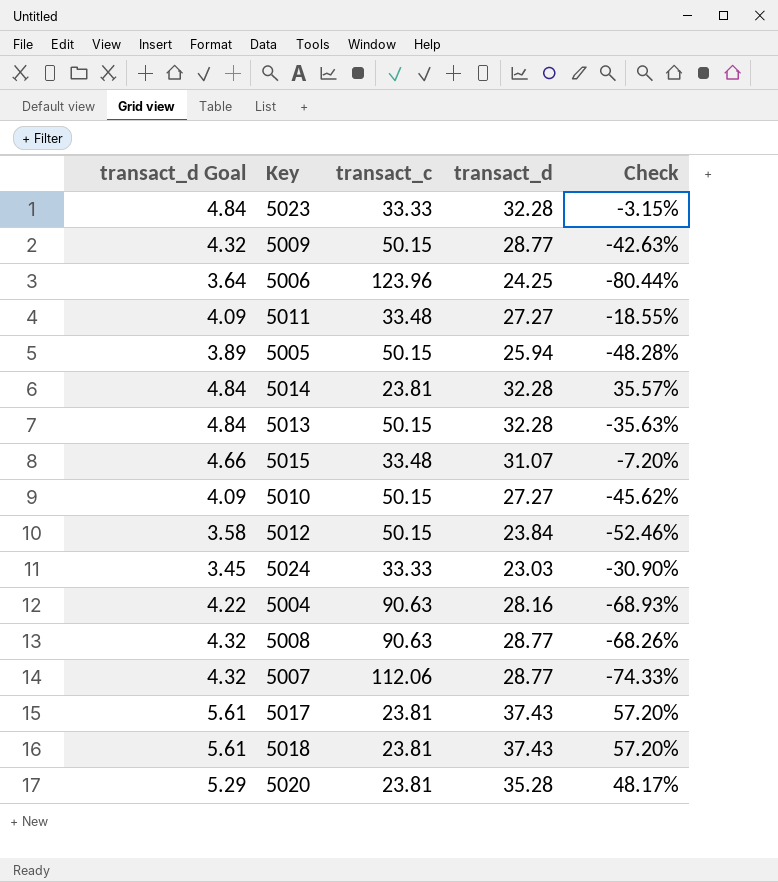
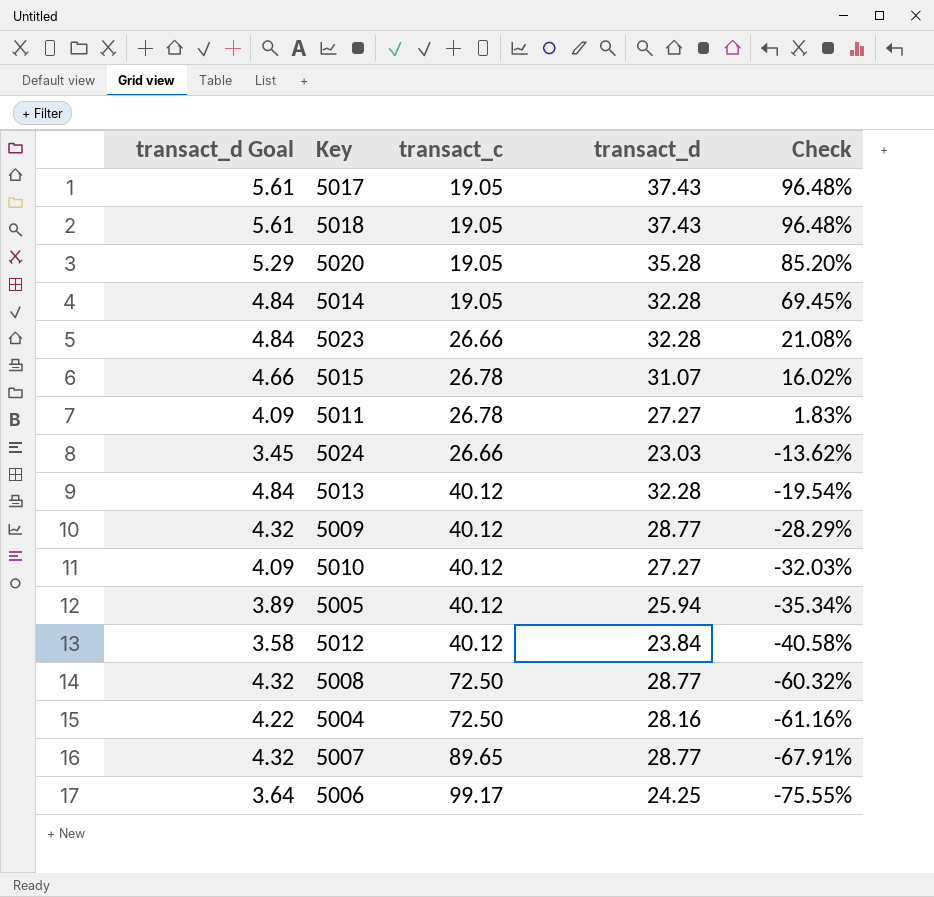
row order: none -> Check descending
5017 | transact_c: 23.81 -> 19.05
5017 | Check: 57.20% -> 96.48%
5018 | transact_c: 23.81 -> 19.05
5018 | Check: 57.20% -> 96.48%
5020 | transact_c: 23.81 -> 19.05
5020 | Check: 48.17% -> 85.20%
5014 | transact_c: 23.81 -> 19.05
5014 | Check: 35.57% -> 69.45%
5023 | transact_c: 33.33 -> 26.66
5023 | Check: -3.15% -> 21.08%
5015 | transact_c: 33.48 -> 26.78
5015 | Check: -7.20% -> 16.02%
5011 | transact_c: 33.48 -> 26.78
5011 | Check: -18.55% -> 1.83%
5024 | transact_c: 33.33 -> 26.66
5024 | Check: -30.90% -> -13.62%
5013 | transact_c: 50.15 -> 40.12
5013 | Check: -35.63% -> -19.54%
5009 | transact_c: 50.15 -> 40.12
5009 | Check: -42.63% -> -28.29%
5010 | transact_c: 50.15 -> 40.12
5010 | Check: -45.62% -> -32.03%
5005 | transact_c: 50.15 -> 40.12
5005 | Check: -48.28% -> -35.34%
5012 | transact_c: 50.15 -> 40.12
5012 | Check: -52.46% -> -40.58%
5008 | transact_c: 90.63 -> 72.50
5008 | Check: -68.26% -> -60.32%
5004 | transact_c: 90.63 -> 72.50
5004 | Check: -68.93% -> -61.16%
5007 | transact_c: 112.06 -> 89.65
5007 | Check: -74.33% -> -67.91%
5006 | transact_c: 123.96 -> 99.17
5006 | Check: -80.44% -> -75.55%

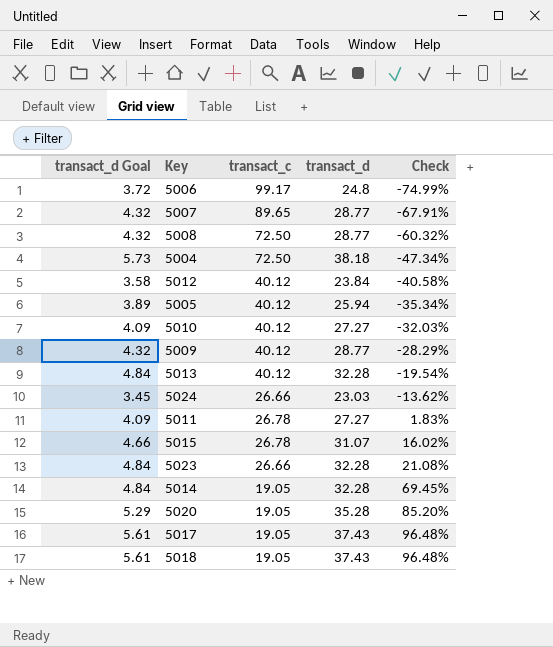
row order: Check descending -> Check ascending
5006 | transact_d Goal: 3.64 -> 3.72
5006 | transact_d: 24.25 -> 24.8
5006 | Check: -75.55% -> -74.99%
5004 | transact_d Goal: 4.22 -> 5.73
5004 | transact_d: 28.16 -> 38.18
5004 | Check: -61.16% -> -47.34%

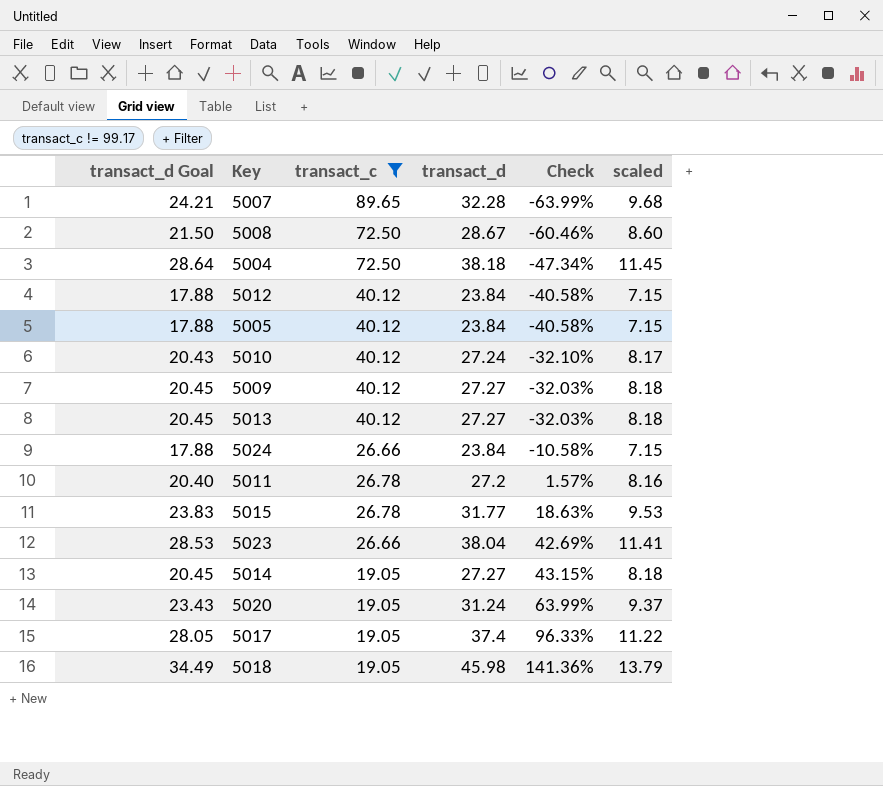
filter: none -> transact_c != 99.17
column transact_d Goal | formula: [transact_d] * 0.15 -> [transact_d] * 0.75
column scaled | formula: none -> [transact_d] * 0.3
5007 | transact_d: 28.77 -> 32.28
5007 | Check: -67.91% -> -63.99%
5008 | transact_d: 28.77 -> 28.67
5008 | Check: -60.32% -> -60.46%
5005 | transact_d: 25.94 -> 23.84
5005 | Check: -35.34% -> -40.58%
5010 | transact_d: 27.27 -> 27.24
5010 | Check: -32.03% -> -32.10%
5009 | transact_d: 28.77 -> 27.27
5009 | Check: -28.29% -> -32.03%
5013 | transact_d: 32.28 -> 27.27
5013 | Check: -19.54% -> -32.03%
5024 | transact_d: 23.03 -> 23.84
5024 | Check: -13.62% -> -10.58%
5011 | transact_d: 27.27 -> 27.2
5011 | Check: 1.83% -> 1.57%
5015 | transact_d: 31.07 -> 31.77
5015 | Check: 16.02% -> 18.63%
5023 | transact_d: 32.28 -> 38.04
5023 | Check: 21.08% -> 42.69%
5014 | transact_d: 32.28 -> 27.27
5014 | Check: 69.45% -> 43.15%
5020 | transact_d: 35.28 -> 31.24
5020 | Check: 85.20% -> 63.99%
5017 | transact_d: 37.43 -> 37.4
5017 | Check: 96.48% -> 96.33%
5018 | transact_d: 37.43 -> 45.98
5018 | Check: 96.48% -> 141.36%

